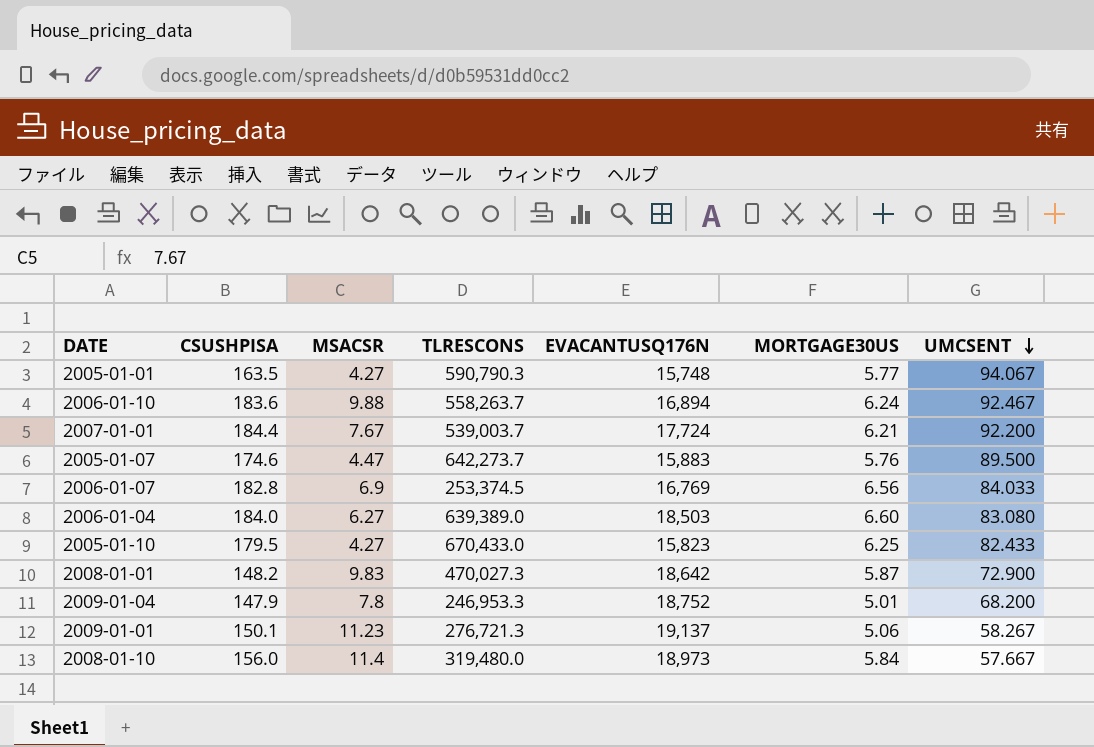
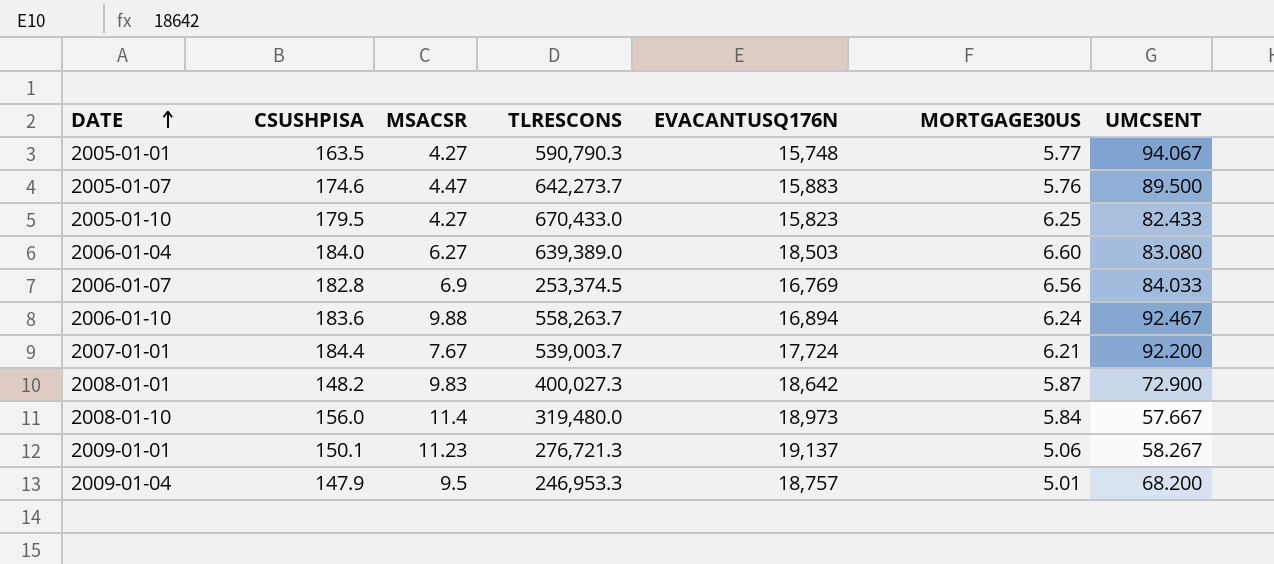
row order: UMCSENT descending -> DATE ascending
2008-01-01 | TLRESCONS: 470,027.3 -> 400,027.3
2009-01-04 | MSACSR: 7.8 -> 9.5
2009-01-04 | EVACANTUSQ176N: 18,752 -> 18,757

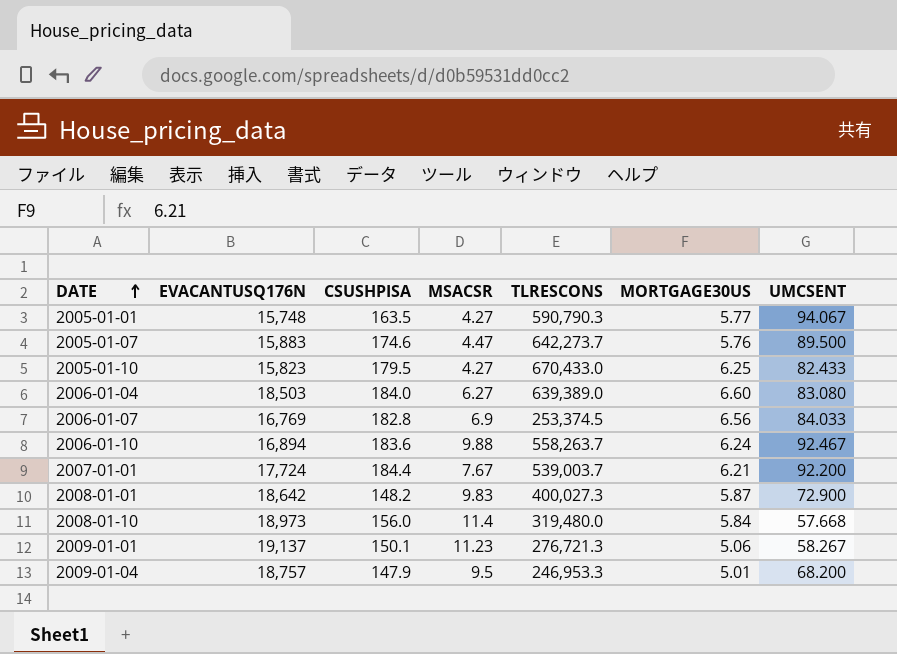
column EVACANTUSQ176N | position: 5 -> 2
2008-01-10 | UMCSENT: 57.667 -> 57.668

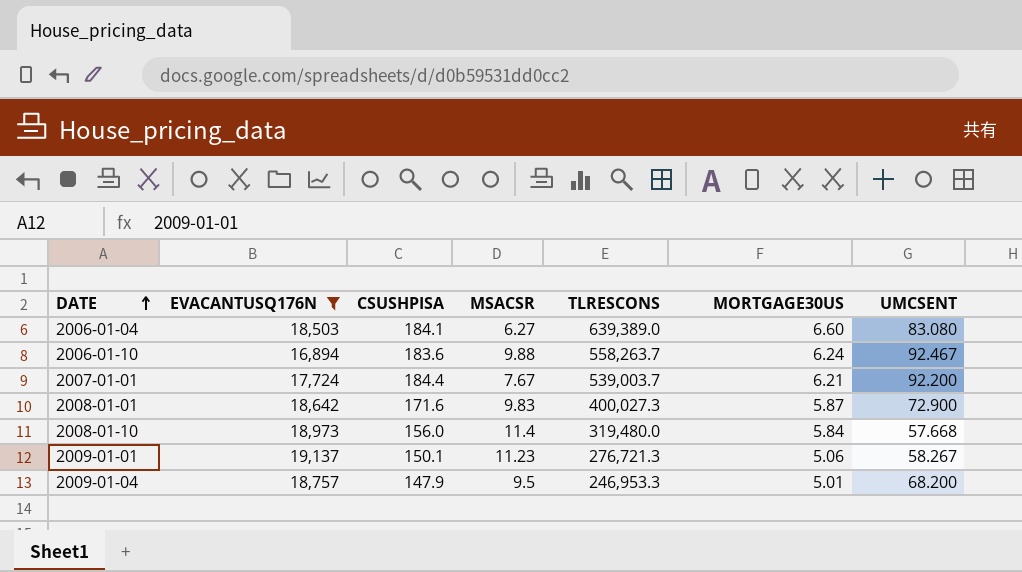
filter: none -> EVACANTUSQ176N >= 16,894
2006-01-04 | CSUSHPISA: 184.0 -> 184.1
2008-01-01 | CSUSHPISA: 148.2 -> 171.6

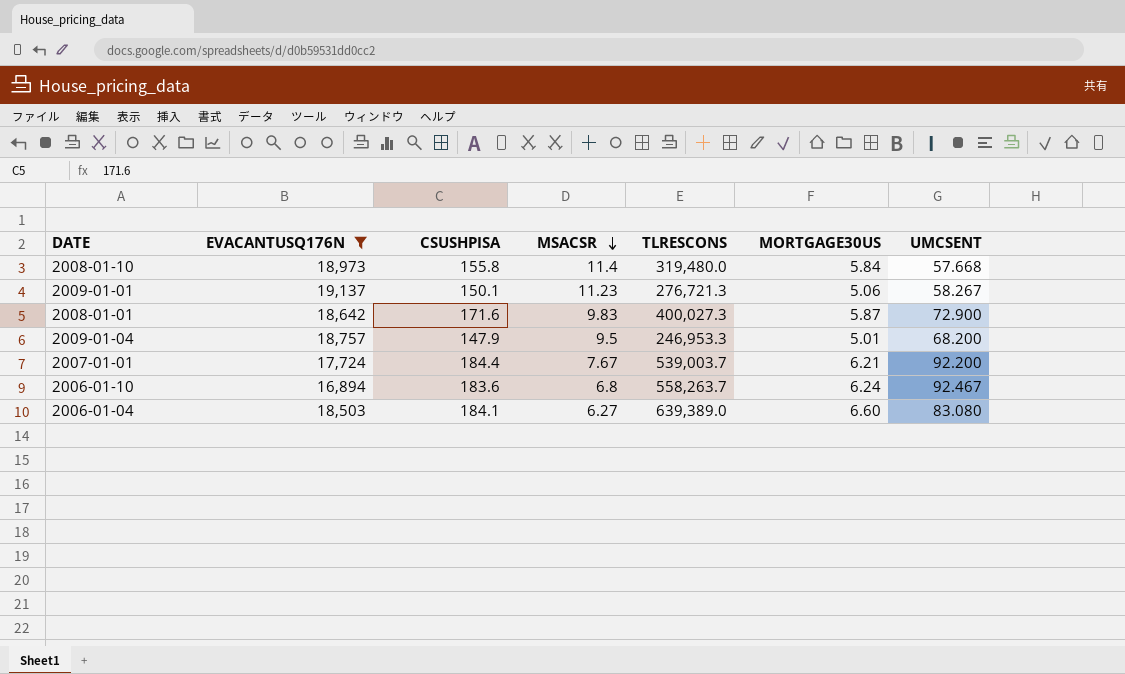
row order: DATE ascending -> MSACSR descending
2008-01-10 | CSUSHPISA: 156.0 -> 155.8
2006-01-10 | MSACSR: 9.88 -> 6.8

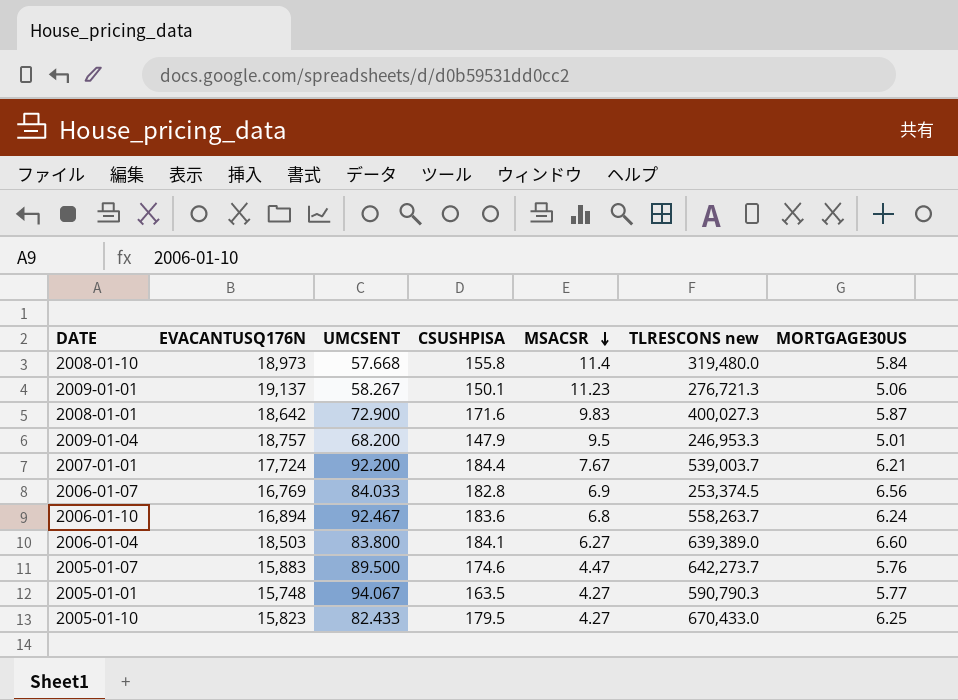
filter: EVACANTUSQ176N >= 16,894 -> none
column UMCSENT | position: 7 -> 3
column name: TLRESCONS -> TLRESCONS new
2006-01-04 | UMCSENT: 83.080 -> 83.800

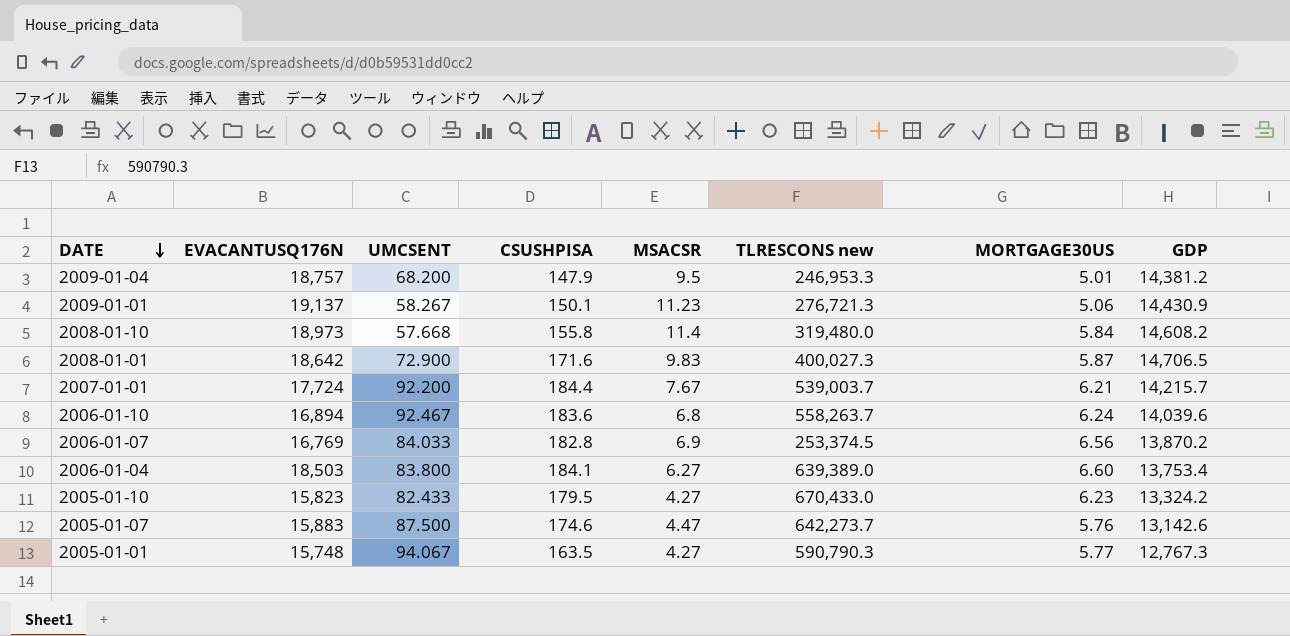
row order: MSACSR descending -> DATE descending
column GDP | position: none -> 8
2005-01-10 | MORTGAGE30US: 6.25 -> 6.23
2005-01-07 | UMCSENT: 89.500 -> 87.500

